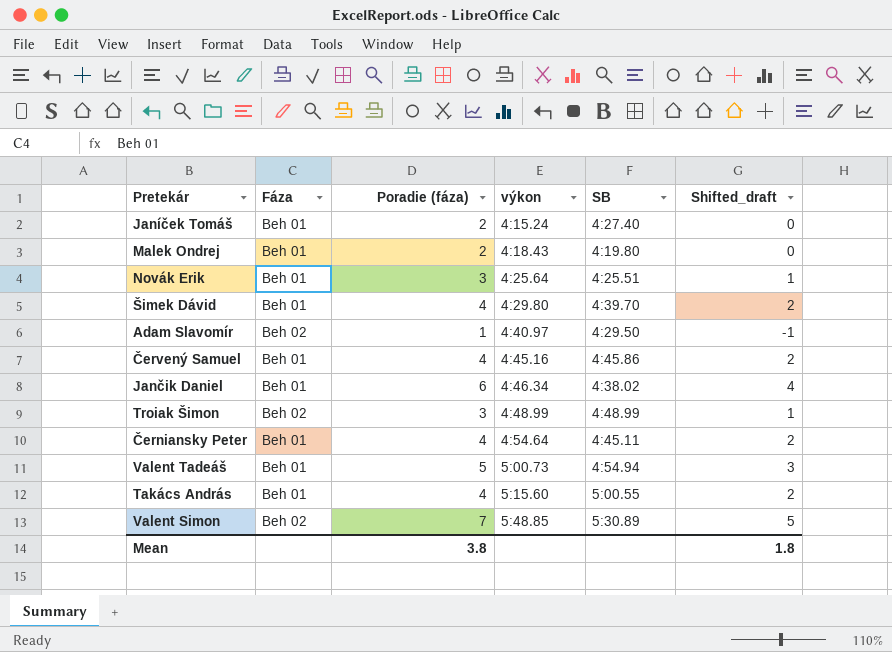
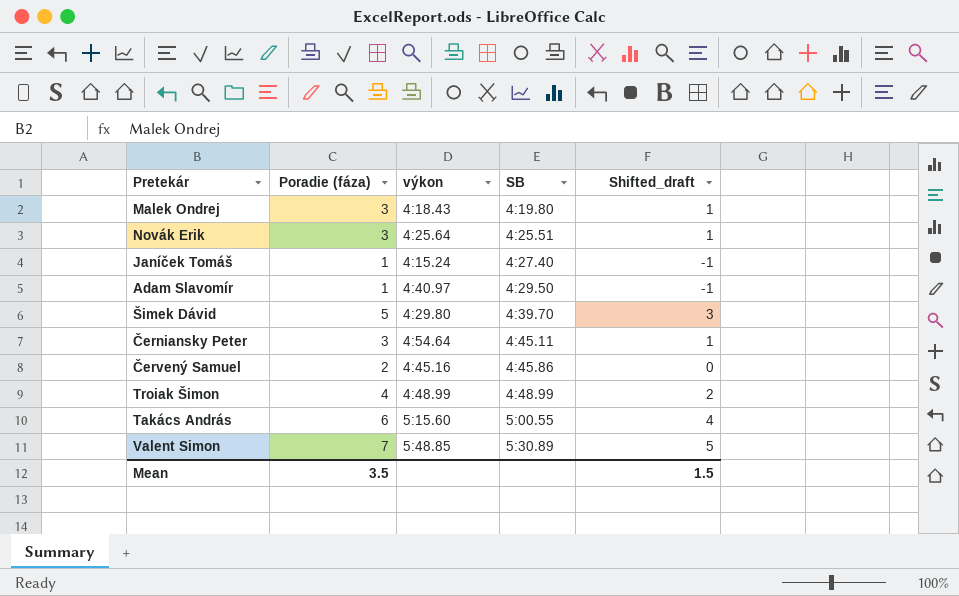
row order: výkon ascending -> SB ascending
column Fáza | position: 2 -> none
row Jančik Daniel: Beh 01 | 6 | 4:46.34 | 4:38.02 | 4 -> none
row Valent Tadeáš: Beh 01 | 5 | 5:00.73 | 4:54.94 | 3 -> none
Malek Ondrej | Poradie (fáza): 2 -> 3
Malek Ondrej | Shifted_draft: 0 -> 1
Janíček Tomáš | Poradie (fáza): 2 -> 1
Janíček Tomáš | Shifted_draft: 0 -> -1
Šimek Dávid | Poradie (fáza): 4 -> 5
Šimek Dávid | Shifted_draft: 2 -> 3
Černiansky Peter | Poradie (fáza): 4 -> 3
Černiansky Peter | Shifted_draft: 2 -> 1
Červený Samuel | Poradie (fáza): 4 -> 2
Červený Samuel | Shifted_draft: 2 -> 0
Troiak Šimon | Poradie (fáza): 3 -> 4
Troiak Šimon | Shifted_draft: 1 -> 2
Takács András | Poradie (fáza): 4 -> 6
Takács András | Shifted_draft: 2 -> 4
Mean | Poradie (fáza): 3.8 -> 3.5
Mean | Shifted_draft: 1.8 -> 1.5

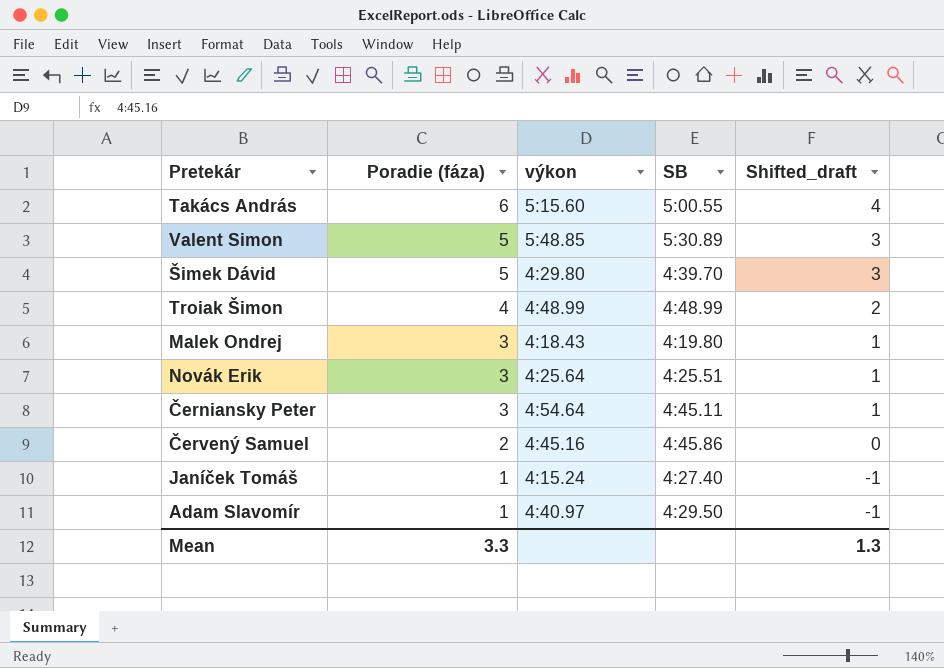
row order: SB ascending -> Poradie (fáza) descending
Valent Simon | Poradie (fáza): 7 -> 5
Valent Simon | Shifted_draft: 5 -> 3
Mean | Poradie (fáza): 3.5 -> 3.3
Mean | Shifted_draft: 1.5 -> 1.3

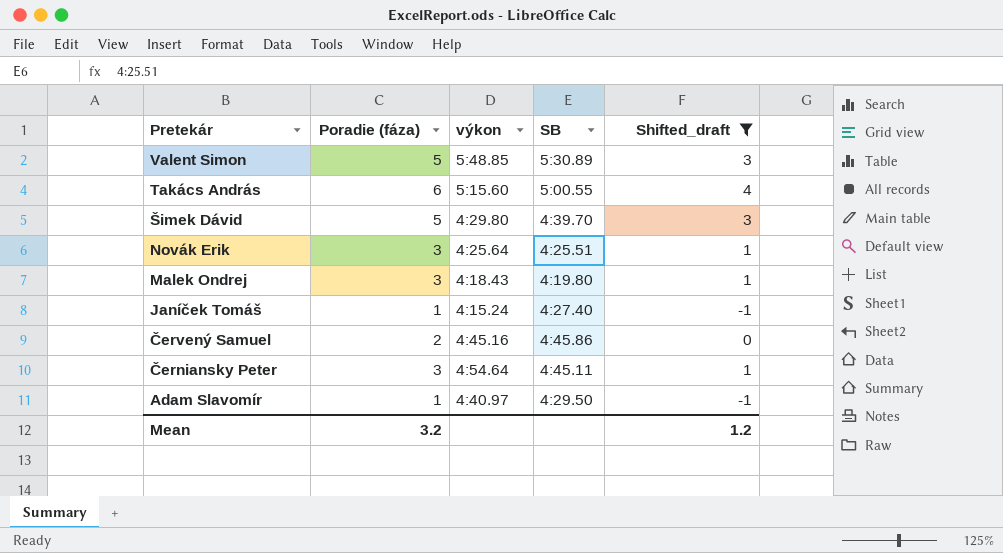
filter: none -> Shifted_draft != 2
row order: Poradie (fáza) descending -> Pretekár descending
Mean | Poradie (fáza): 3.3 -> 3.2
Mean | Shifted_draft: 1.3 -> 1.2

